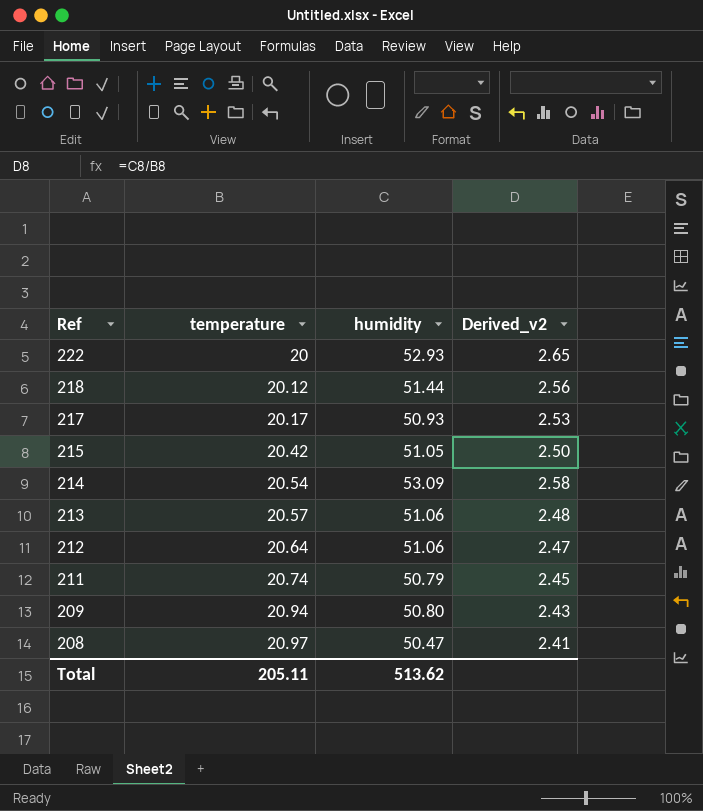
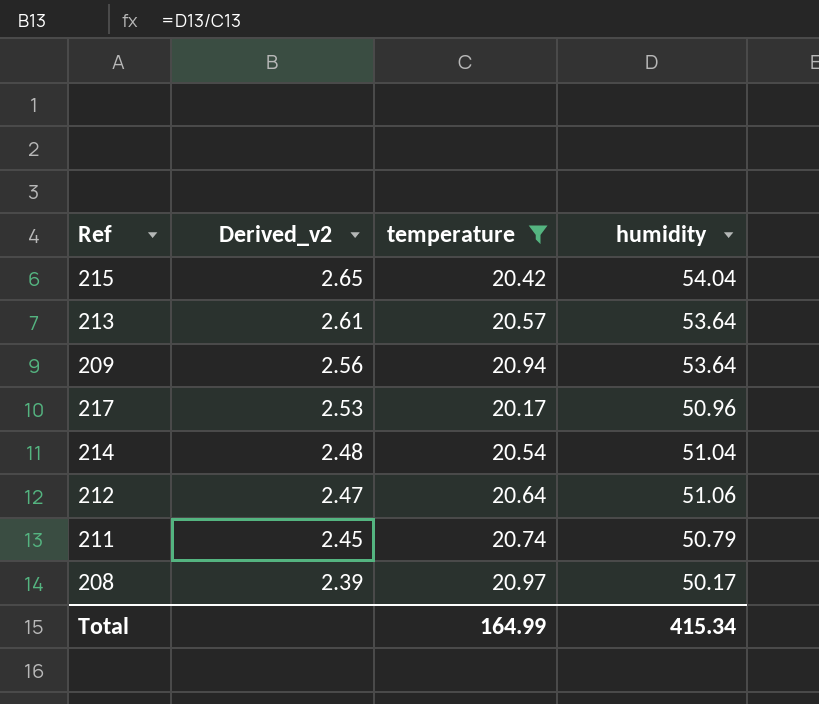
filter: none -> temperature >= 20.17
row order: Ref descending -> Derived_v2 descending
column Derived_v2 | position: 4 -> 2
215 | Derived_v2: 2.50 -> 2.65
215 | humidity: 51.05 -> 54.04
213 | Derived_v2: 2.48 -> 2.61
213 | humidity: 51.06 -> 53.64
209 | Derived_v2: 2.43 -> 2.56
209 | humidity: 50.80 -> 53.64
217 | humidity: 50.93 -> 50.96
214 | Derived_v2: 2.58 -> 2.48
214 | humidity: 53.09 -> 51.04
208 | Derived_v2: 2.41 -> 2.39
208 | humidity: 50.47 -> 50.17
Total | temperature: 205.11 -> 164.99
Total | humidity: 513.62 -> 415.34

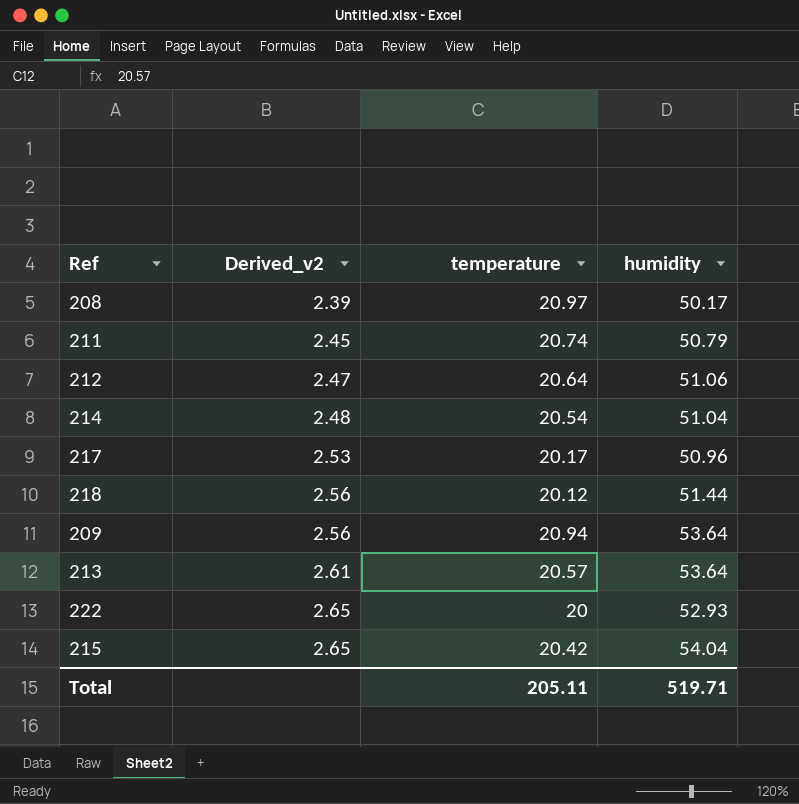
filter: temperature >= 20.17 -> none
row order: Derived_v2 descending -> Derived_v2 ascending
Total | temperature: 164.99 -> 205.11
Total | humidity: 415.34 -> 519.71

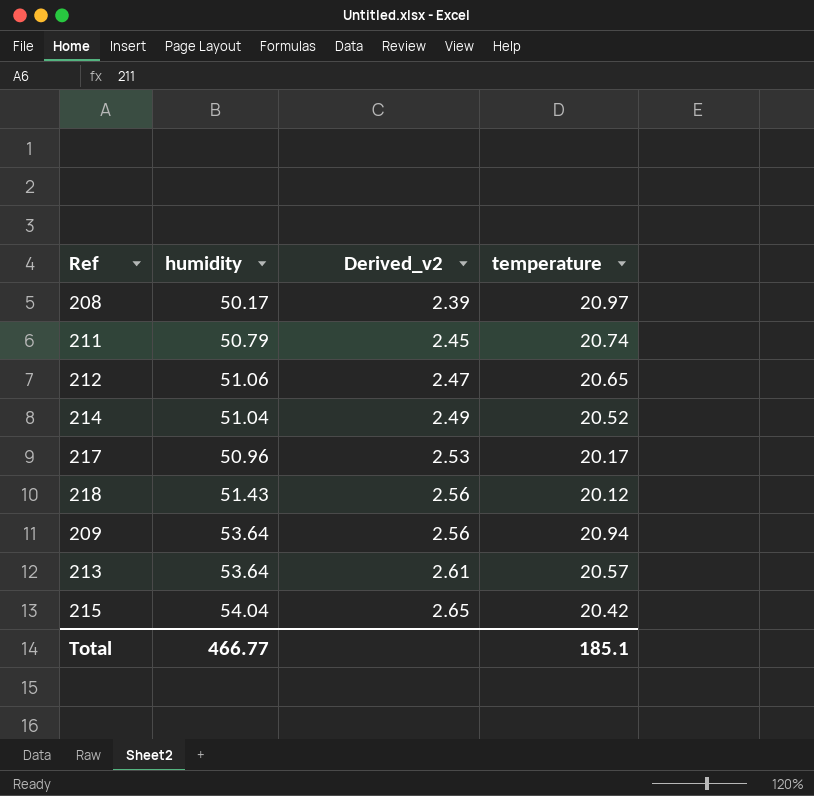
column humidity | position: 4 -> 2
row 222: 2.65 | 20 | 52.93 -> none
212 | temperature: 20.64 -> 20.65
214 | Derived_v2: 2.48 -> 2.49
214 | temperature: 20.54 -> 20.52
218 | humidity: 51.44 -> 51.43
Total | humidity: 519.71 -> 466.77
Total | temperature: 205.11 -> 185.1

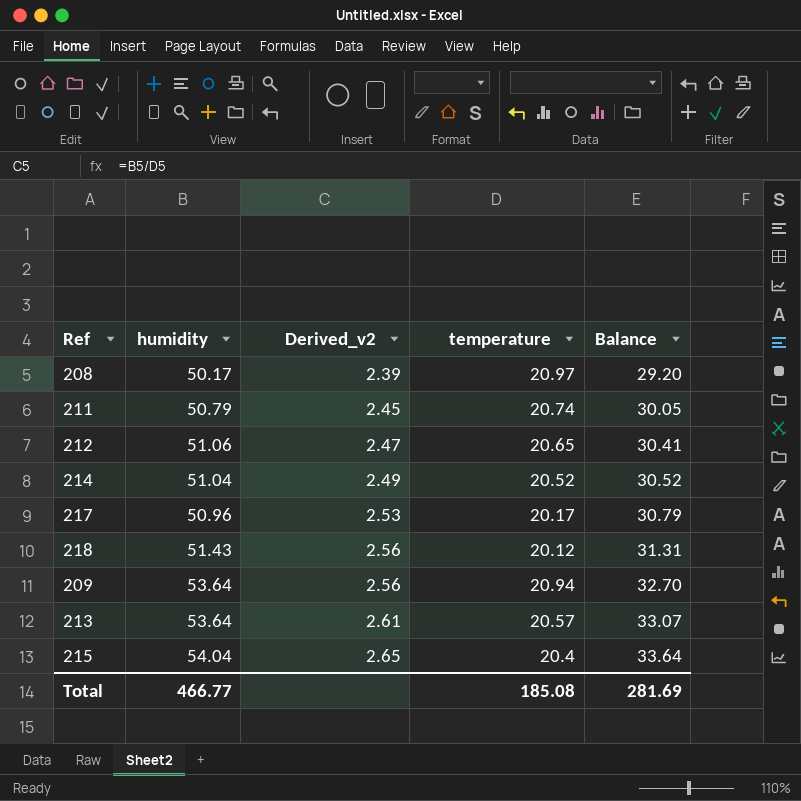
column Balance | formula: none -> [humidity] - [temperature]
215 | temperature: 20.42 -> 20.4
Total | temperature: 185.1 -> 185.08

